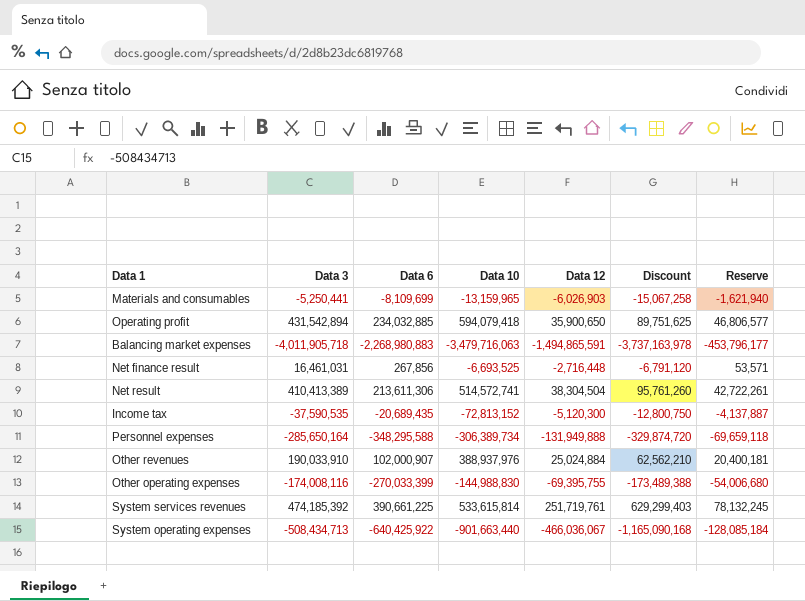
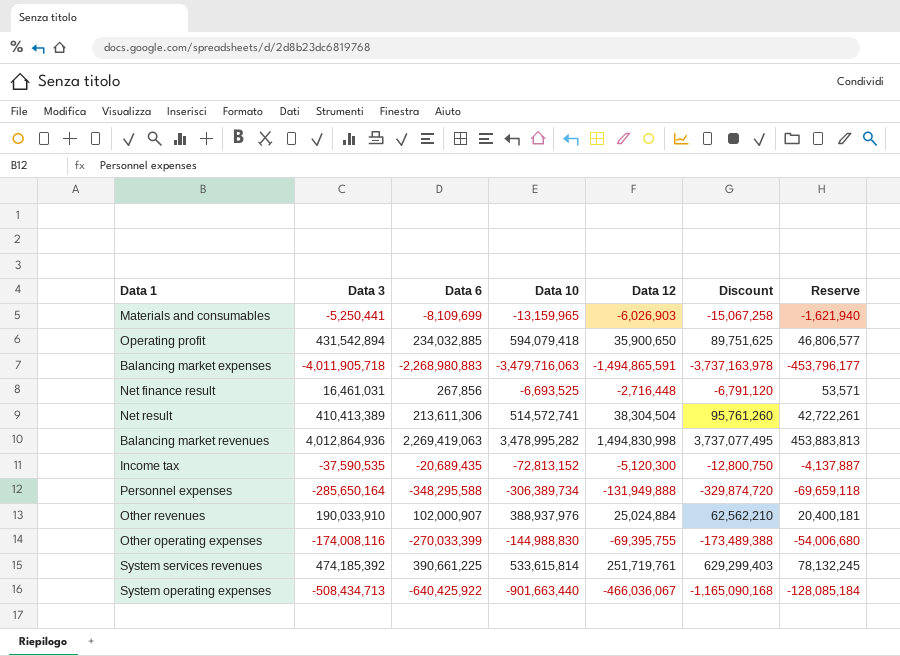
row Balancing market revenues: none -> 4,012,864,936 | 2,269,419,063 | 3,478,995,282 | 1,494,830,998 | 3,737,077,495 | 453,883,813

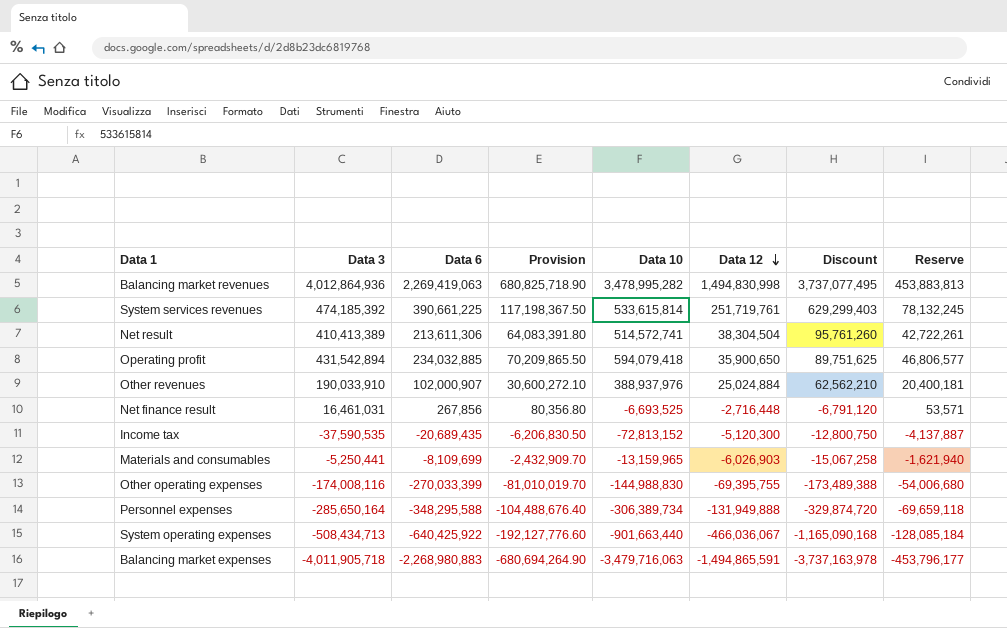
row order: none -> Data 12 descending
column Provision | formula: none -> [Data 6] * 0.3

